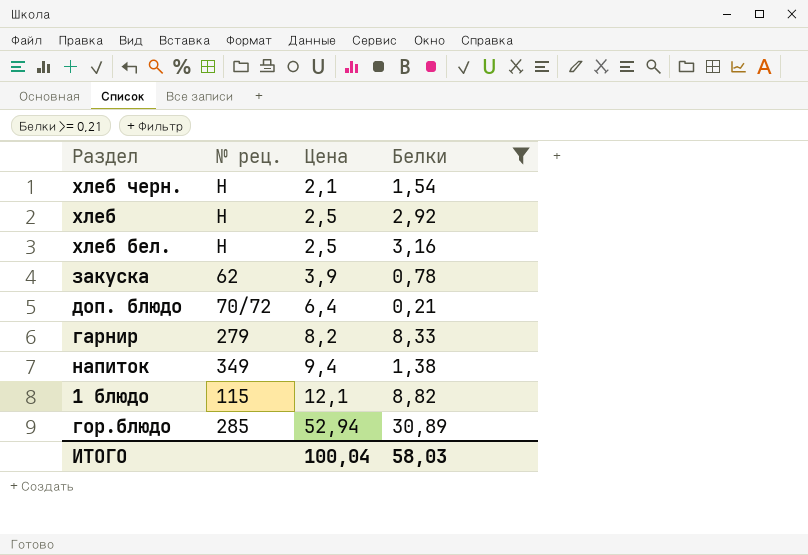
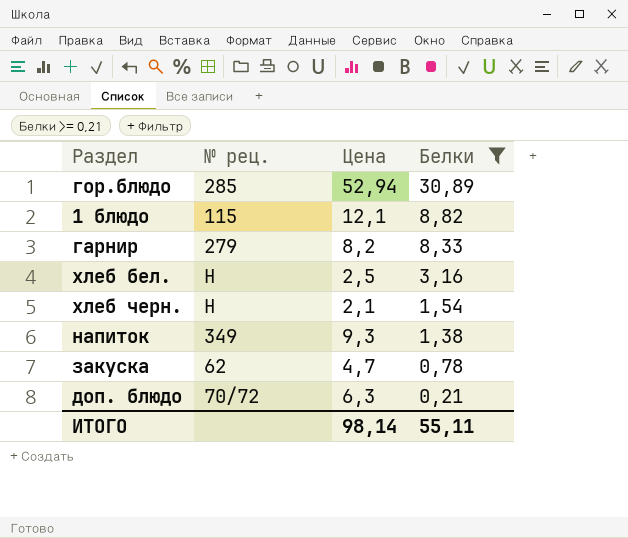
row order: Цена ascending -> Белки descending
row хлеб: Н | 2,5 | 2,92 -> none
напиток | Цена: 9,4 -> 9,3
закуска | Цена: 3,9 -> 4,7
доп. блюдо | Цена: 6,4 -> 6,3
ИТОГО | Цена: 100,04 -> 98,14
ИТОГО | Белки: 58,03 -> 55,11

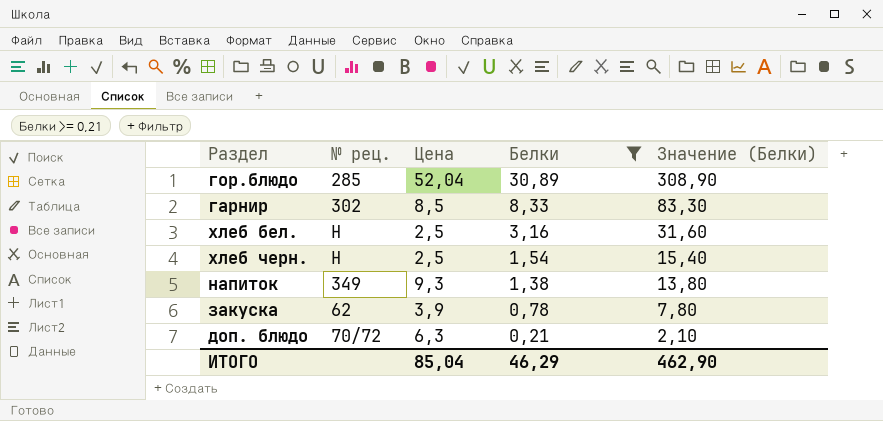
column Значение (Белки) | formula: none -> [Белки] * 10
row 1 блюдо: 115 | 12,1 | 8,82 -> none
гор.блюдо | Цена: 52,94 -> 52,04
гарнир | № рец.: 279 -> 302
гарнир | Цена: 8,2 -> 8,5
хлеб черн. | Цена: 2,1 -> 2,5
закуска | Цена: 4,7 -> 3,9
ИТОГО | Цена: 98,14 -> 85,04
ИТОГО | Белки: 55,11 -> 46,29

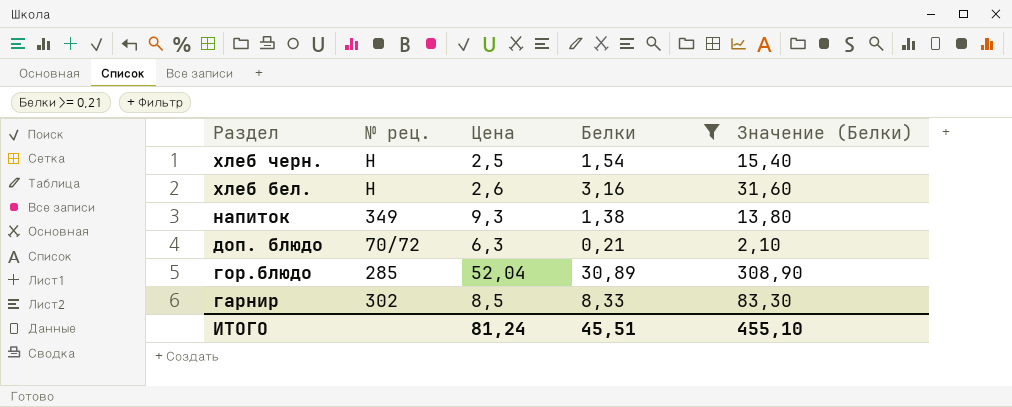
row order: Белки descending -> Раздел descending
row закуска: 62 | 3,9 | 0,78 | 7,80 -> none
хлеб бел. | Цена: 2,5 -> 2,6
ИТОГО | Цена: 85,04 -> 81,24
ИТОГО | Белки: 46,29 -> 45,51
ИТОГО | Значение (Белки): 462,90 -> 455,10

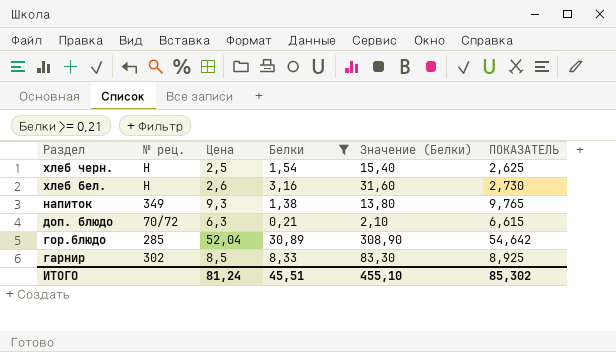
column ПОКАЗАТЕЛЬ | formula: none -> [Цена] * 1,05

